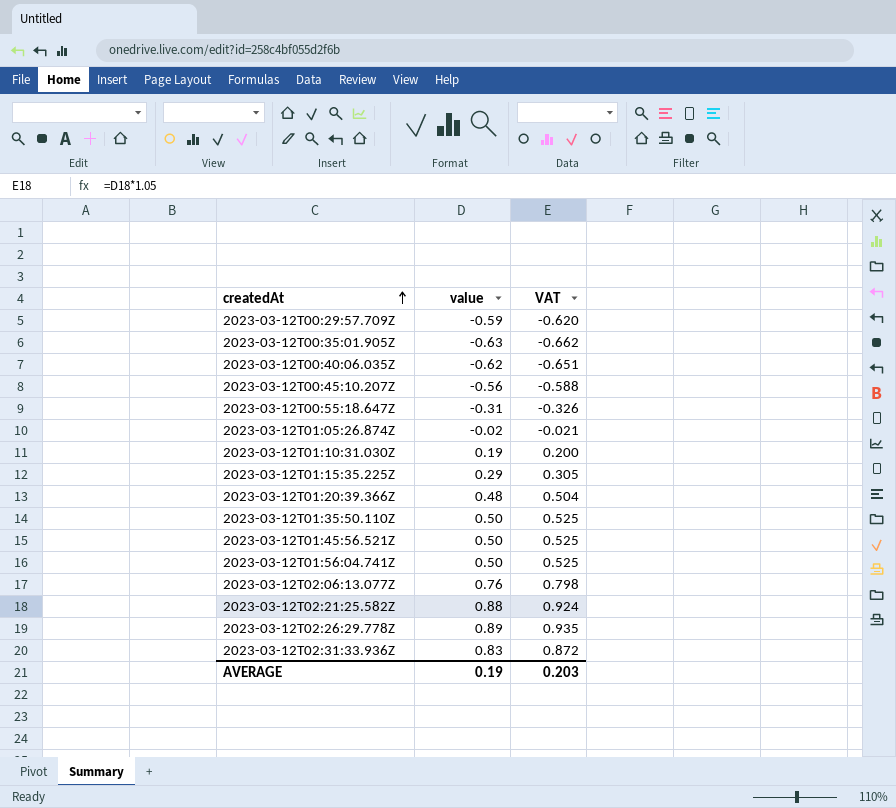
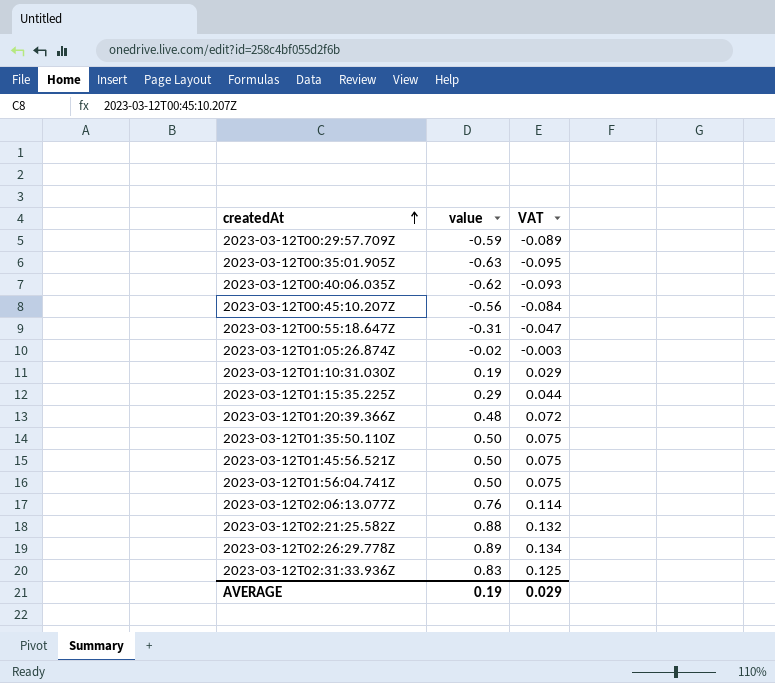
column VAT | formula: [value] * 1.05 -> [value] * 0.15
AVERAGE | VAT: 0.203 -> 0.029

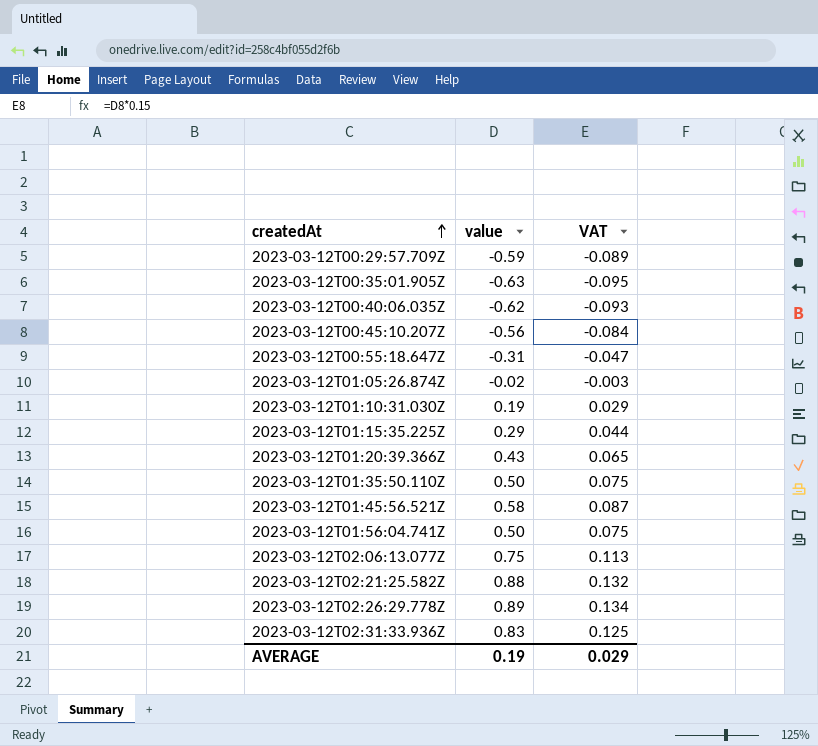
2023-03-12T01:20:39.366Z | value: 0.48 -> 0.43
2023-03-12T01:20:39.366Z | VAT: 0.072 -> 0.065
2023-03-12T01:45:56.521Z | value: 0.50 -> 0.58
2023-03-12T01:45:56.521Z | VAT: 0.075 -> 0.087
2023-03-12T02:06:13.077Z | value: 0.76 -> 0.75
2023-03-12T02:06:13.077Z | VAT: 0.114 -> 0.113

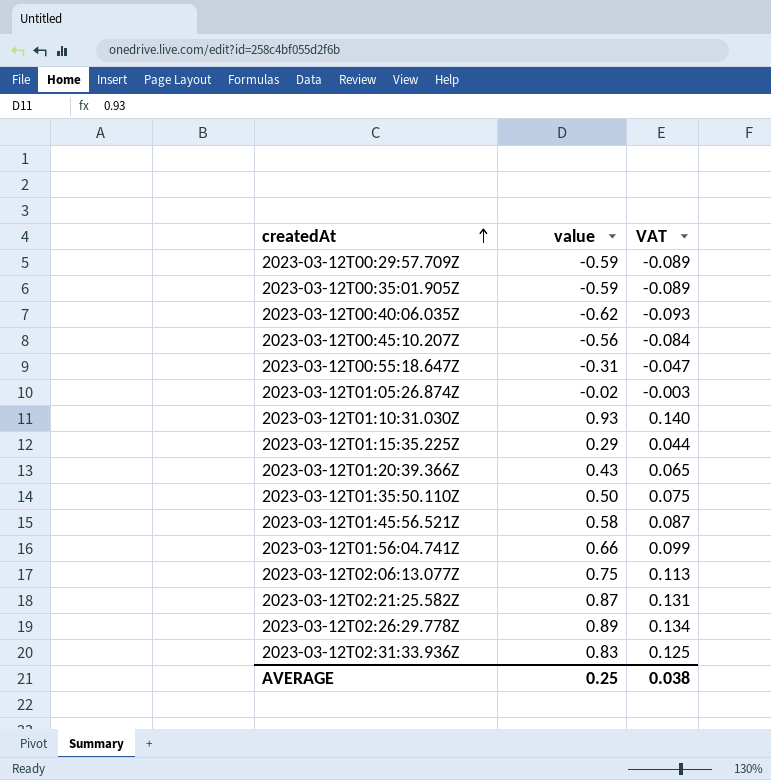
2023-03-12T00:35:01.905Z | value: -0.63 -> -0.59
2023-03-12T00:35:01.905Z | VAT: -0.095 -> -0.089
2023-03-12T01:10:31.030Z | value: 0.19 -> 0.93
2023-03-12T01:10:31.030Z | VAT: 0.029 -> 0.140
2023-03-12T01:56:04.741Z | value: 0.50 -> 0.66
2023-03-12T01:56:04.741Z | VAT: 0.075 -> 0.099
2023-03-12T02:21:25.582Z | value: 0.88 -> 0.87
2023-03-12T02:21:25.582Z | VAT: 0.132 -> 0.131
AVERAGE | value: 0.19 -> 0.25
AVERAGE | VAT: 0.029 -> 0.038

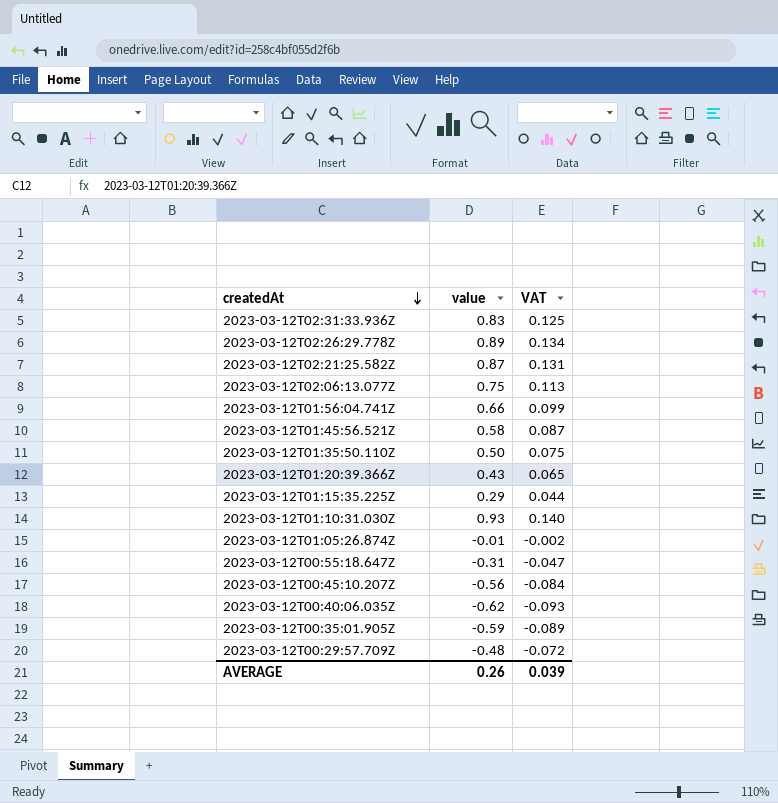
row order: createdAt ascending -> createdAt descending
2023-03-12T01:05:26.874Z | value: -0.02 -> -0.01
2023-03-12T01:05:26.874Z | VAT: -0.003 -> -0.002
2023-03-12T00:29:57.709Z | value: -0.59 -> -0.48
2023-03-12T00:29:57.709Z | VAT: -0.089 -> -0.072
AVERAGE | value: 0.25 -> 0.26
AVERAGE | VAT: 0.038 -> 0.039

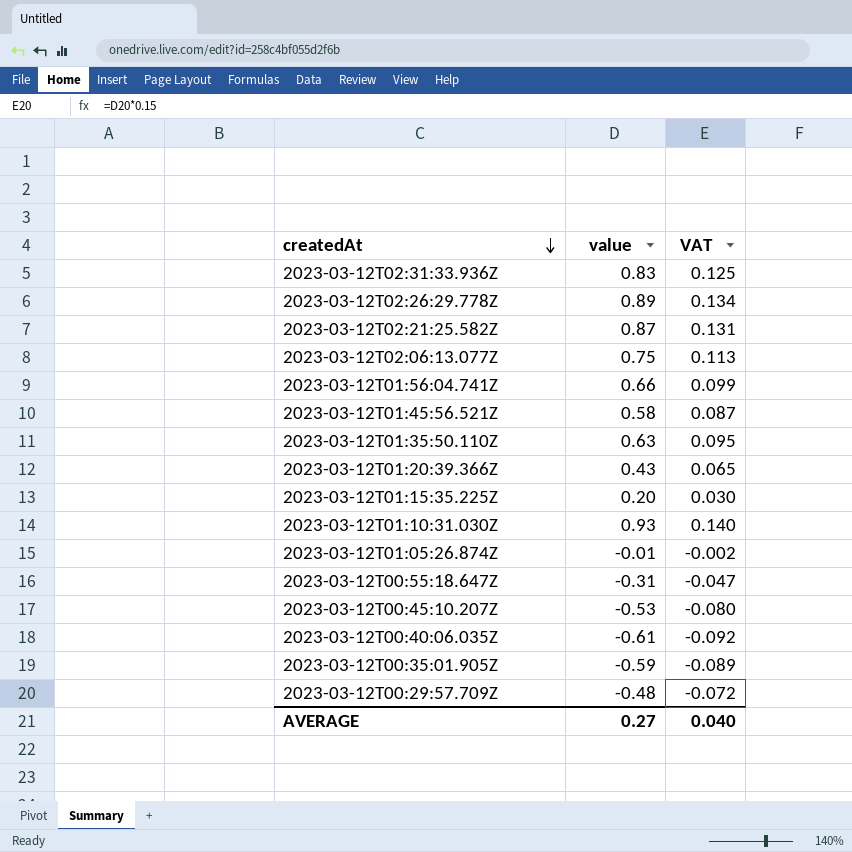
2023-03-12T01:35:50.110Z | value: 0.50 -> 0.63
2023-03-12T01:35:50.110Z | VAT: 0.075 -> 0.095
2023-03-12T01:15:35.225Z | value: 0.29 -> 0.20
2023-03-12T01:15:35.225Z | VAT: 0.044 -> 0.030
2023-03-12T00:45:10.207Z | value: -0.56 -> -0.53
2023-03-12T00:45:10.207Z | VAT: -0.084 -> -0.080
2023-03-12T00:40:06.035Z | value: -0.62 -> -0.61
2023-03-12T00:40:06.035Z | VAT: -0.093 -> -0.092
AVERAGE | value: 0.26 -> 0.27
AVERAGE | VAT: 0.039 -> 0.040

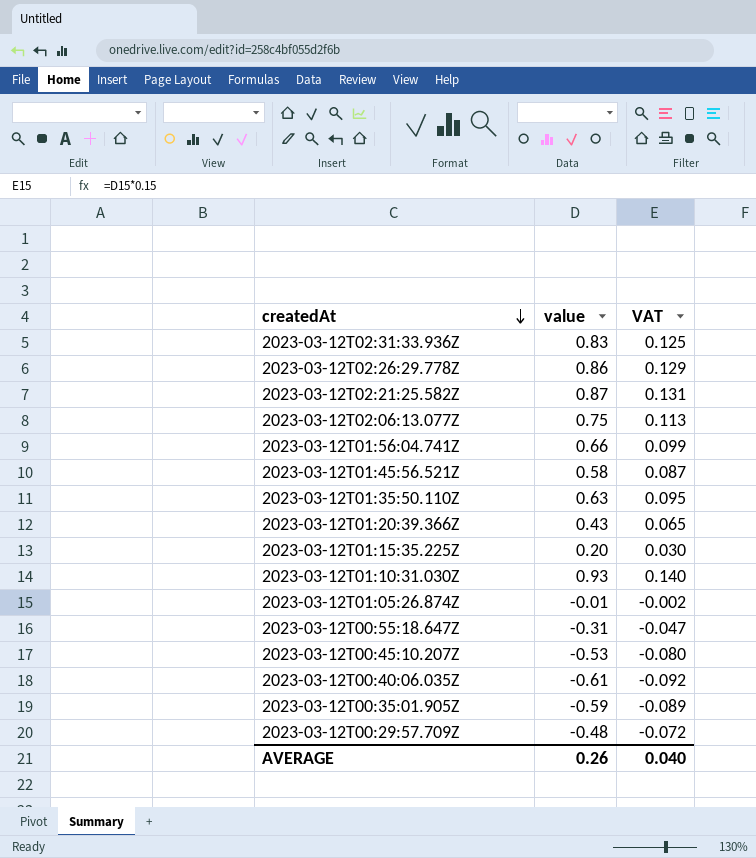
2023-03-12T02:26:29.778Z | value: 0.89 -> 0.86
2023-03-12T02:26:29.778Z | VAT: 0.134 -> 0.129
AVERAGE | value: 0.27 -> 0.26

